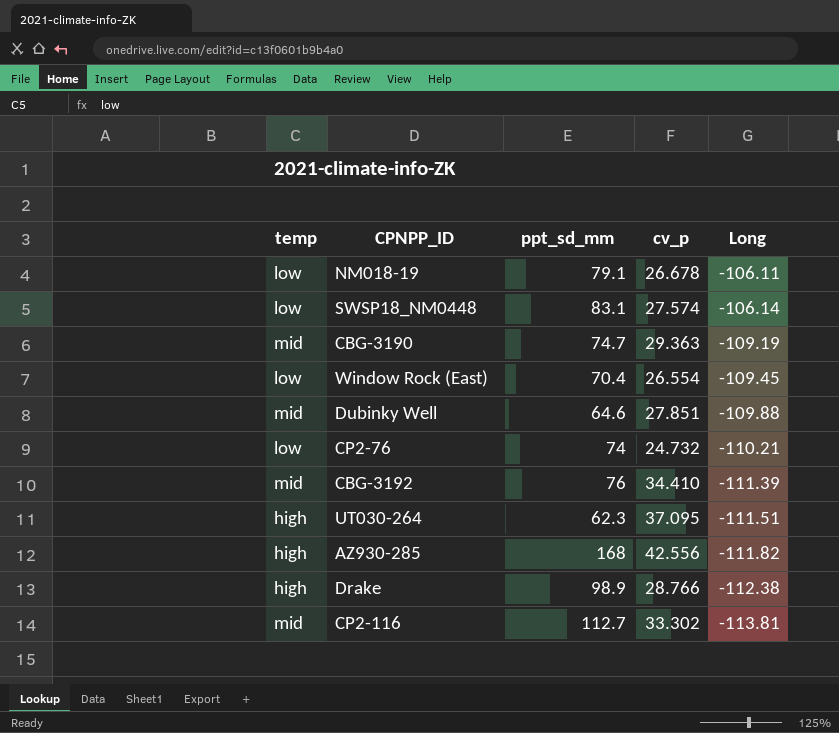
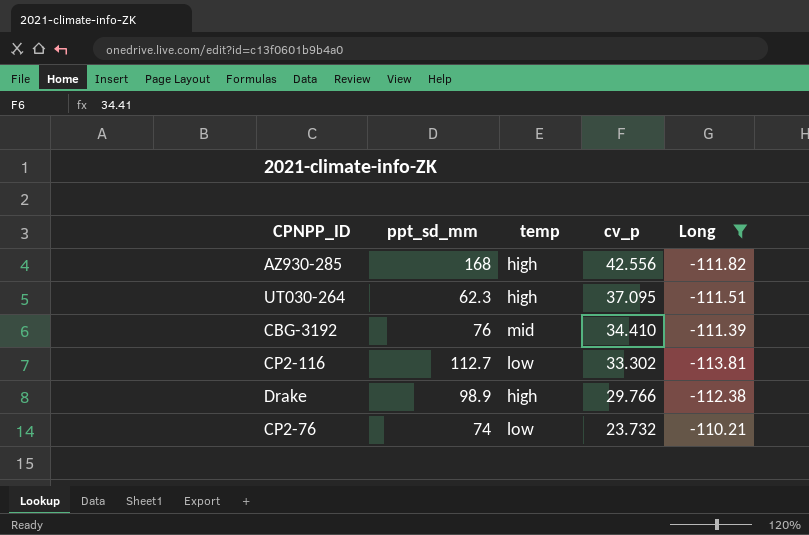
filter: none -> Long <= -110.21
row order: Long descending -> cv_p descending
column temp | position: 1 -> 3
CP2-116 | temp: mid -> low
Drake | cv_p: 28.766 -> 29.766
CP2-76 | cv_p: 24.732 -> 23.732

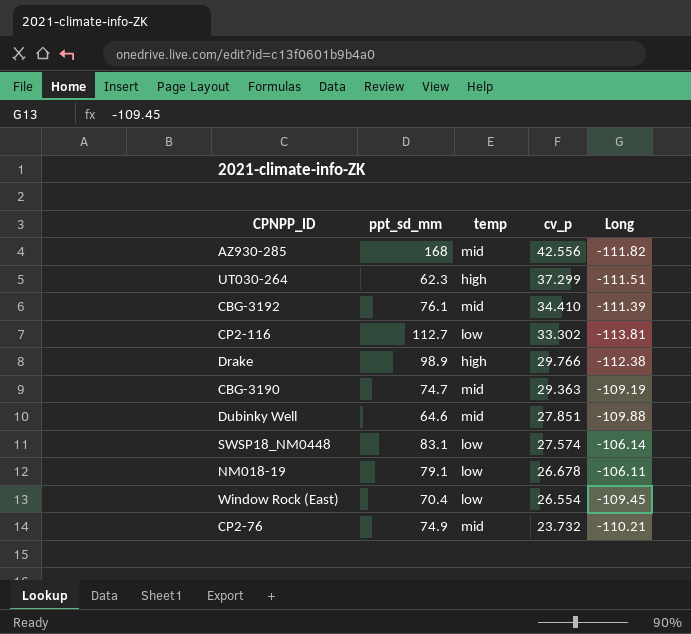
filter: Long <= -110.21 -> none
AZ930-285 | temp: high -> mid
UT030-264 | cv_p: 37.095 -> 37.299
CBG-3192 | ppt_sd_mm: 76 -> 76.1
CP2-76 | ppt_sd_mm: 74 -> 74.9
CP2-76 | temp: low -> mid

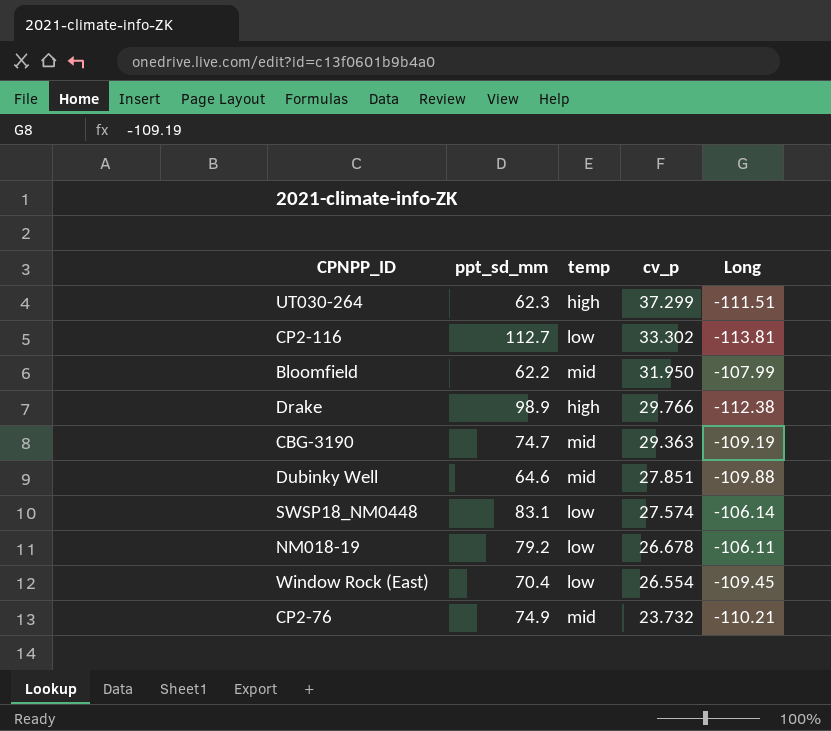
row AZ930-285: 168 | mid | 42.556 | -111.82 -> none
row CBG-3192: 76.1 | mid | 34.410 | -111.39 -> none
row Bloomfield: none -> 62.2 | mid | 31.950 | -107.99
NM018-19 | ppt_sd_mm: 79.1 -> 79.2

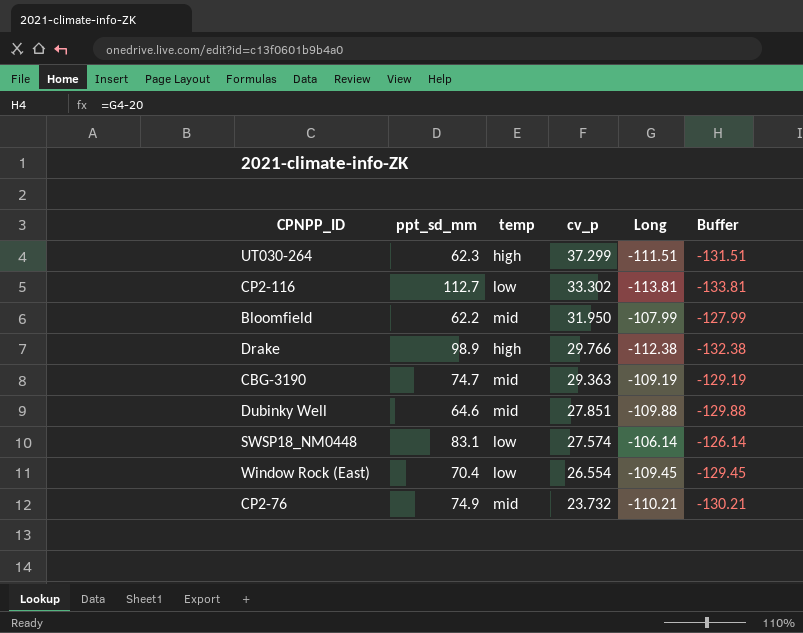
column Buffer | formula: none -> [Long] - 20
row NM018-19: 79.2 | low | 26.678 | -106.11 -> none

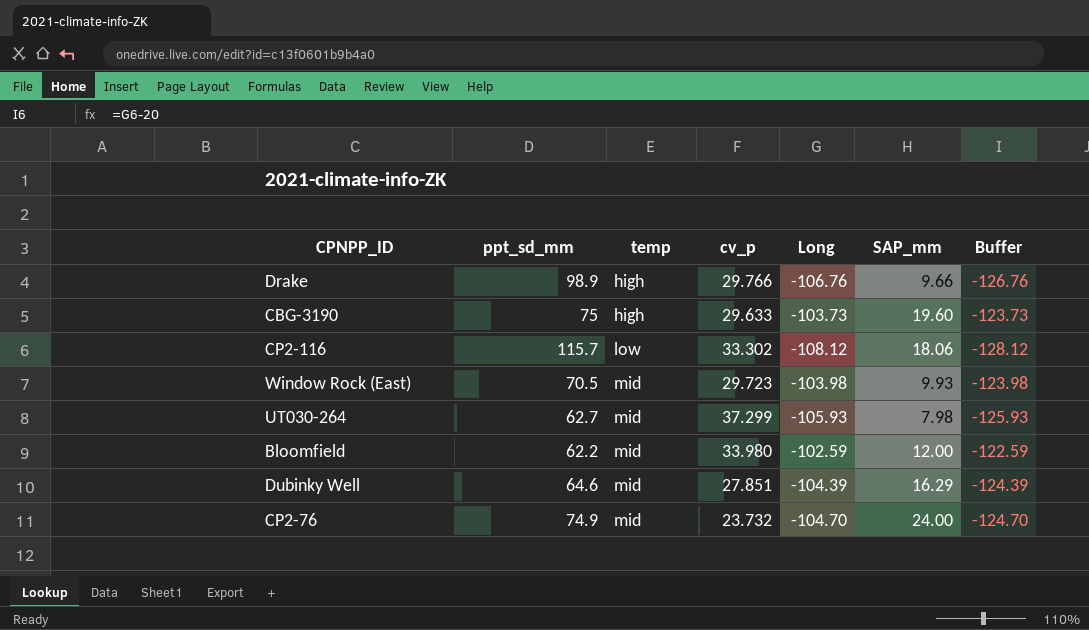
row order: cv_p descending -> temp ascending
column SAP_mm | position: none -> 6
row SWSP18_NM0448: 83.1 | low | 27.574 | -106.14 | -126.14 -> none
Drake | Long: -112.38 -> -106.76
Drake | Buffer: -132.38 -> -126.76
CBG-3190 | ppt_sd_mm: 74.7 -> 75
CBG-3190 | temp: mid -> high
CBG-3190 | cv_p: 29.363 -> 29.633
CBG-3190 | Long: -109.19 -> -103.73
CBG-3190 | Buffer: -129.19 -> -123.73
CP2-116 | ppt_sd_mm: 112.7 -> 115.7
CP2-116 | Long: -113.81 -> -108.12
CP2-116 | Buffer: -133.81 -> -128.12
Window Rock (East) | ppt_sd_mm: 70.4 -> 70.5
Window Rock (East) | temp: low -> mid
Window Rock (East) | cv_p: 26.554 -> 29.723
Window Rock (East) | Long: -109.45 -> -103.98
Window Rock (East) | Buffer: -129.45 -> -123.98
UT030-264 | ppt_sd_mm: 62.3 -> 62.7
UT030-264 | temp: high -> mid
UT030-264 | Long: -111.51 -> -105.93
UT030-264 | Buffer: -131.51 -> -125.93
Bloomfield | cv_p: 31.950 -> 33.980
Bloomfield | Long: -107.99 -> -102.59
Bloomfield | Buffer: -127.99 -> -122.59
Dubinky Well | Long: -109.88 -> -104.39
Dubinky Well | Buffer: -129.88 -> -124.39
CP2-76 | Long: -110.21 -> -104.70
CP2-76 | Buffer: -130.21 -> -124.70

